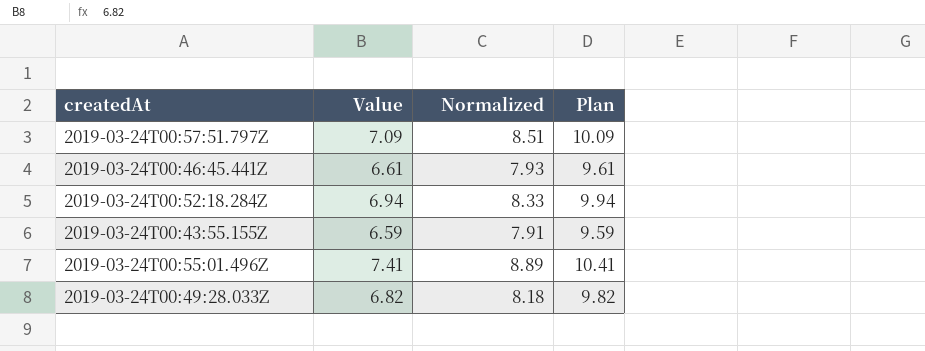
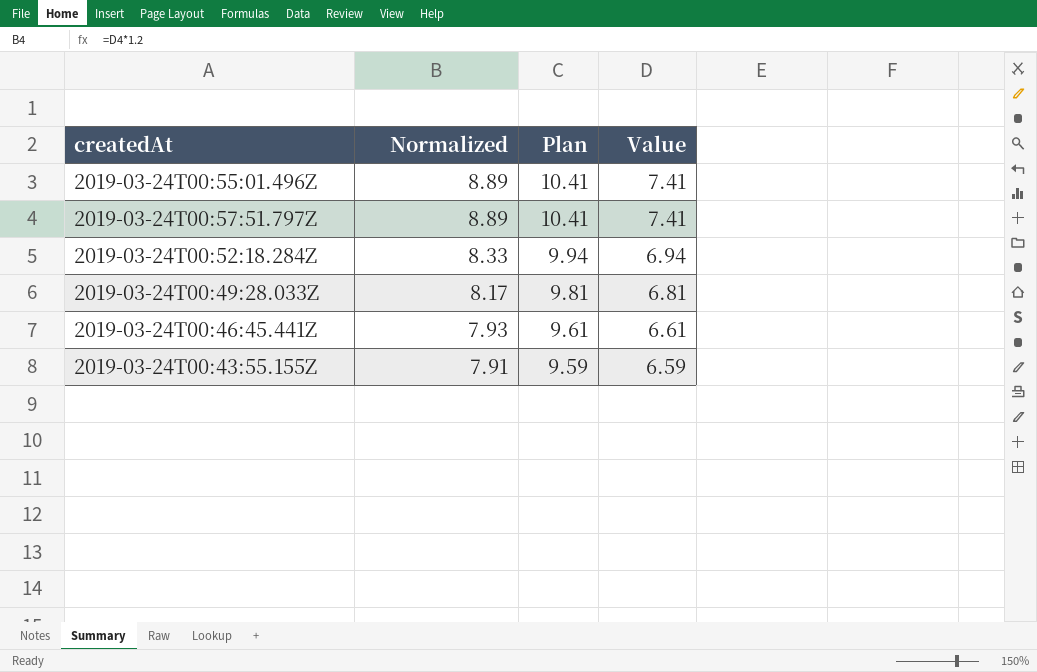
row order: none -> Normalized descending
column Value | position: 2 -> 4
2019-03-24T00:57:51.797Z | Normalized: 8.51 -> 8.89
2019-03-24T00:57:51.797Z | Plan: 10.09 -> 10.41
2019-03-24T00:57:51.797Z | Value: 7.09 -> 7.41
2019-03-24T00:49:28.033Z | Normalized: 8.18 -> 8.17
2019-03-24T00:49:28.033Z | Plan: 9.82 -> 9.81
2019-03-24T00:49:28.033Z | Value: 6.82 -> 6.81

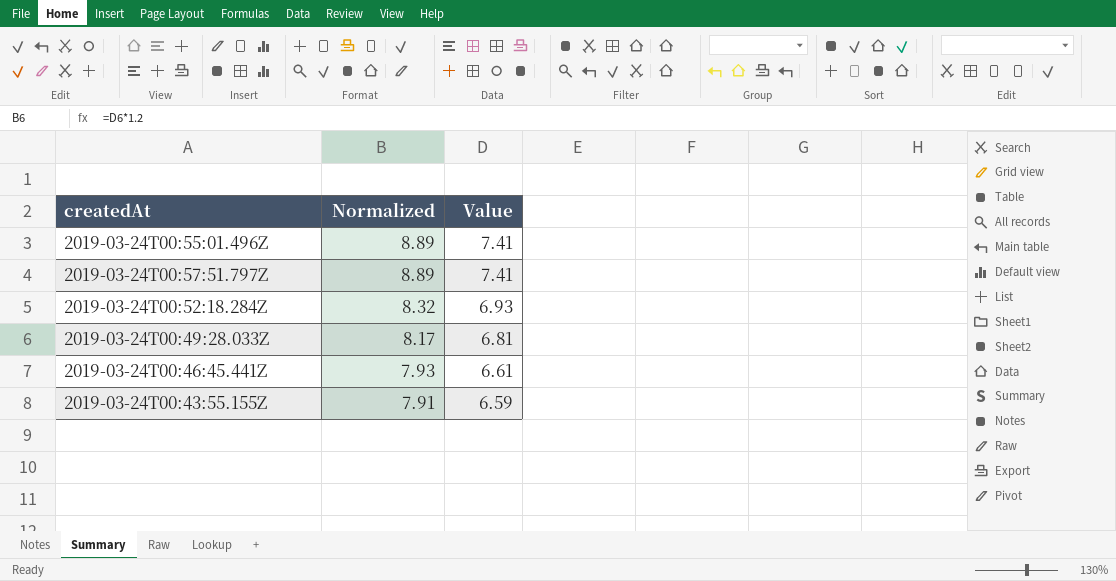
column Plan | formula: [Value] + 3 -> none
2019-03-24T00:52:18.284Z | Normalized: 8.33 -> 8.32
2019-03-24T00:52:18.284Z | Value: 6.94 -> 6.93

